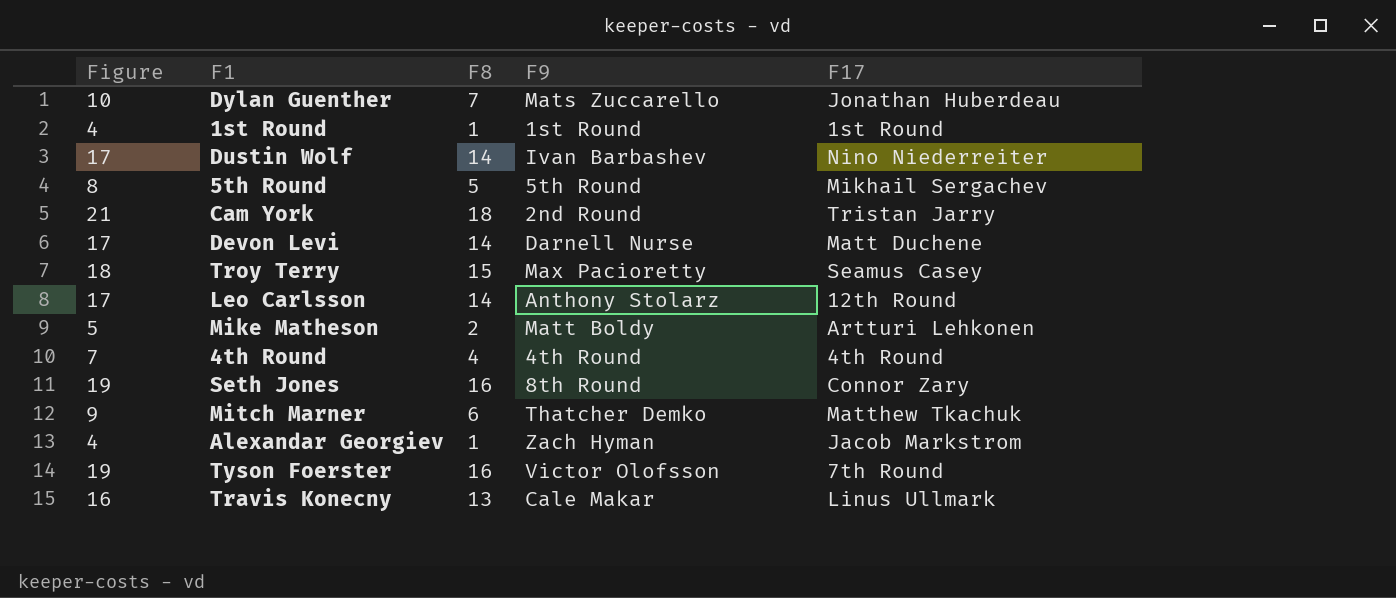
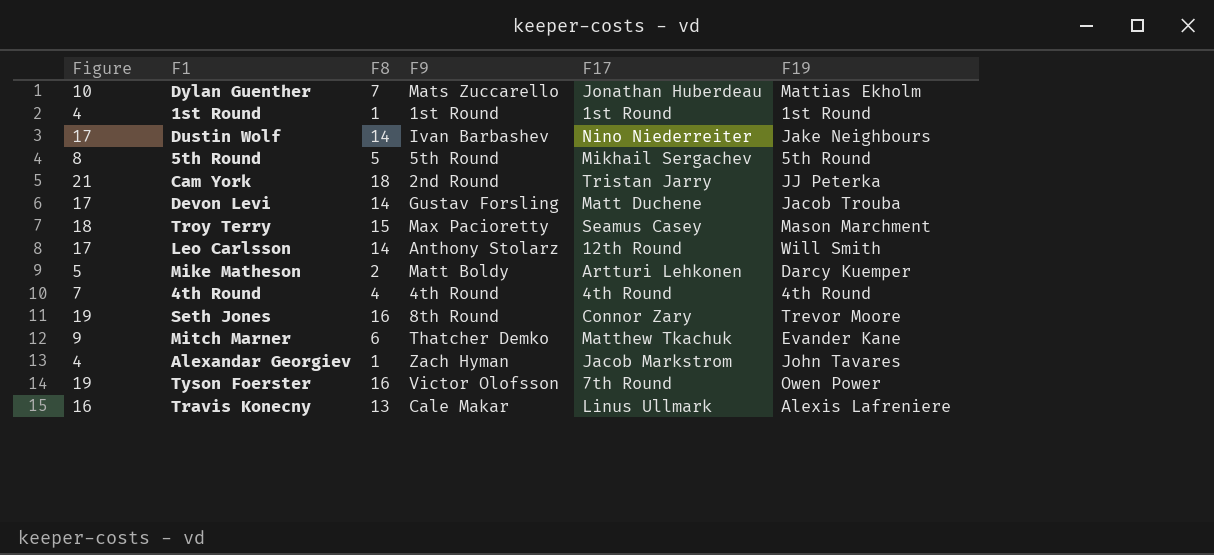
column F19 | position: none -> 6
Devon Levi | F9: Darnell Nurse -> Gustav Forsling

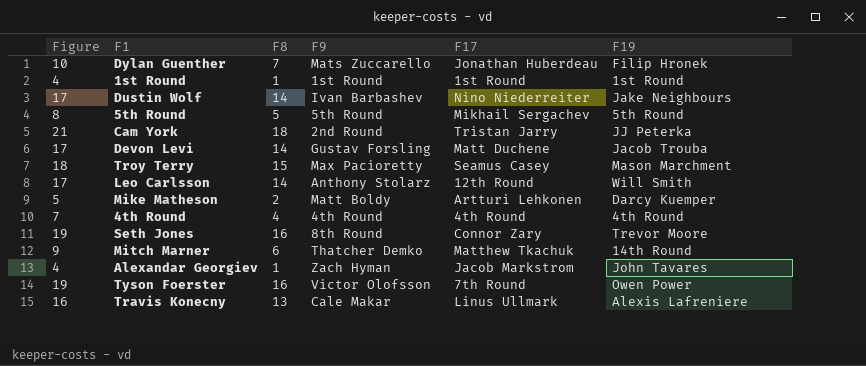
Dylan Guenther | F19: Mattias Ekholm -> Filip Hronek
Mitch Marner | F19: Evander Kane -> 14th Round

